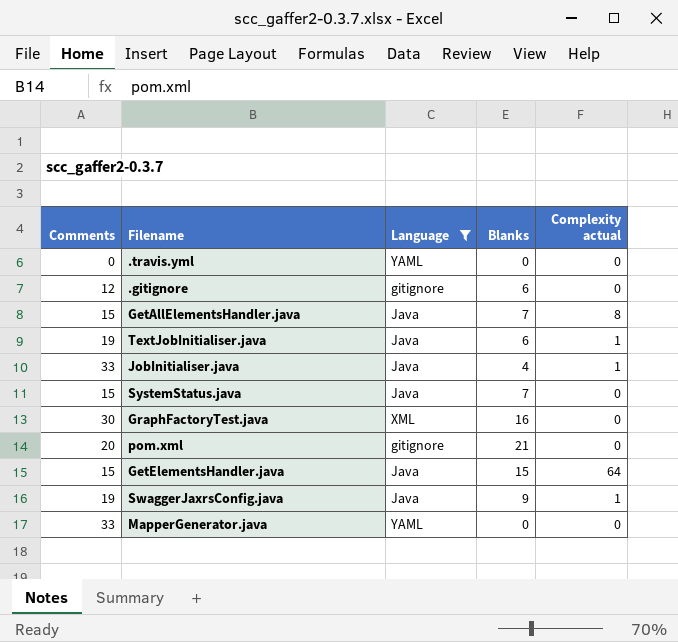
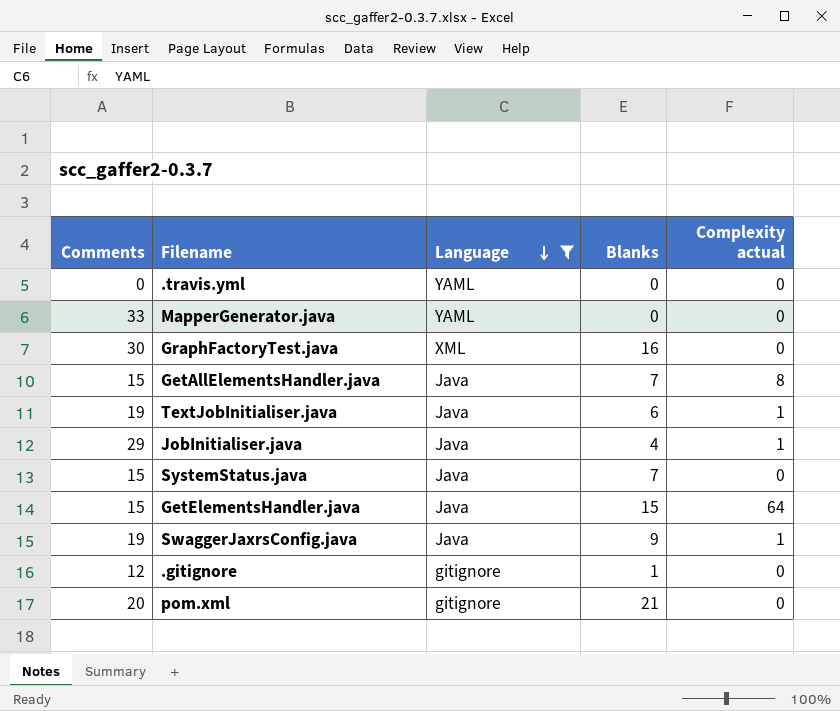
row order: none -> Language descending
JobInitialiser.java | Comments: 33 -> 29
.gitignore | Blanks: 6 -> 1

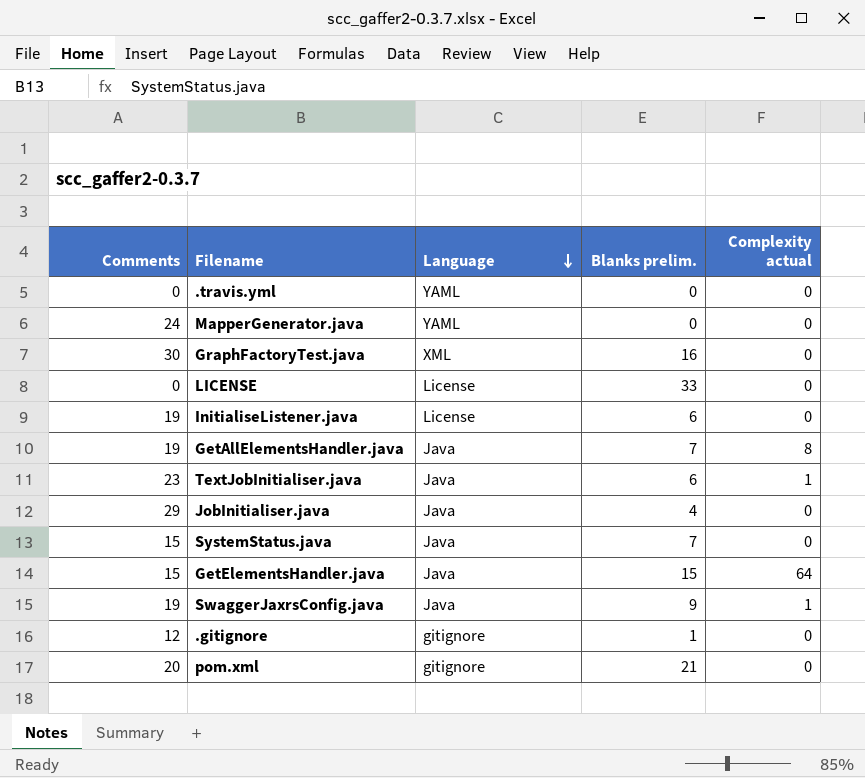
filter: Language != License -> none
column name: Blanks -> Blanks prelim.
MapperGenerator.java | Comments: 33 -> 24
GetAllElementsHandler.java | Comments: 15 -> 19
TextJobInitialiser.java | Comments: 19 -> 23
JobInitialiser.java | Complexity actual: 1 -> 0

